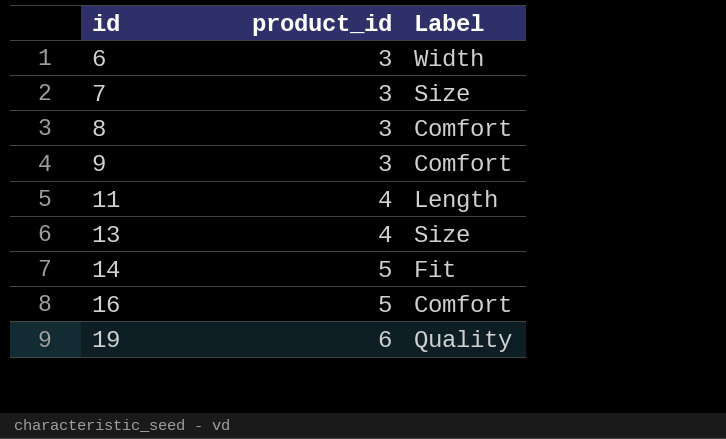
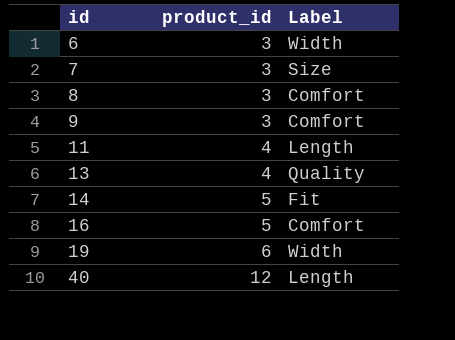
13 | Label: Size -> Quality
19 | Label: Quality -> Width
row 40: none -> 12 | Length

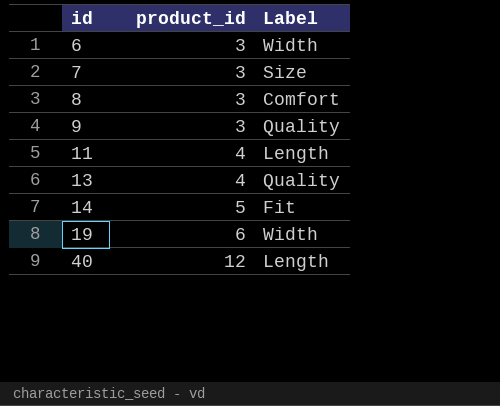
row 16: 5 | Comfort -> none
9 | Label: Comfort -> Quality

